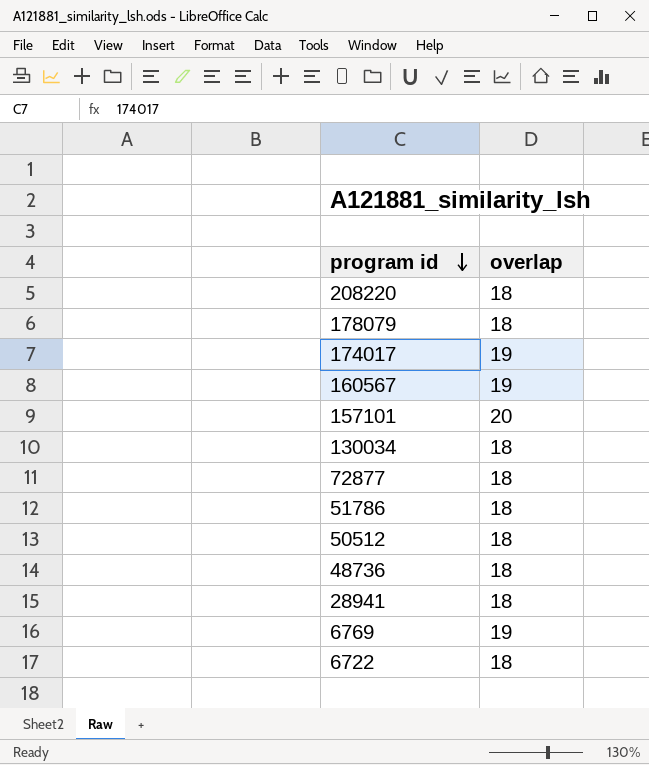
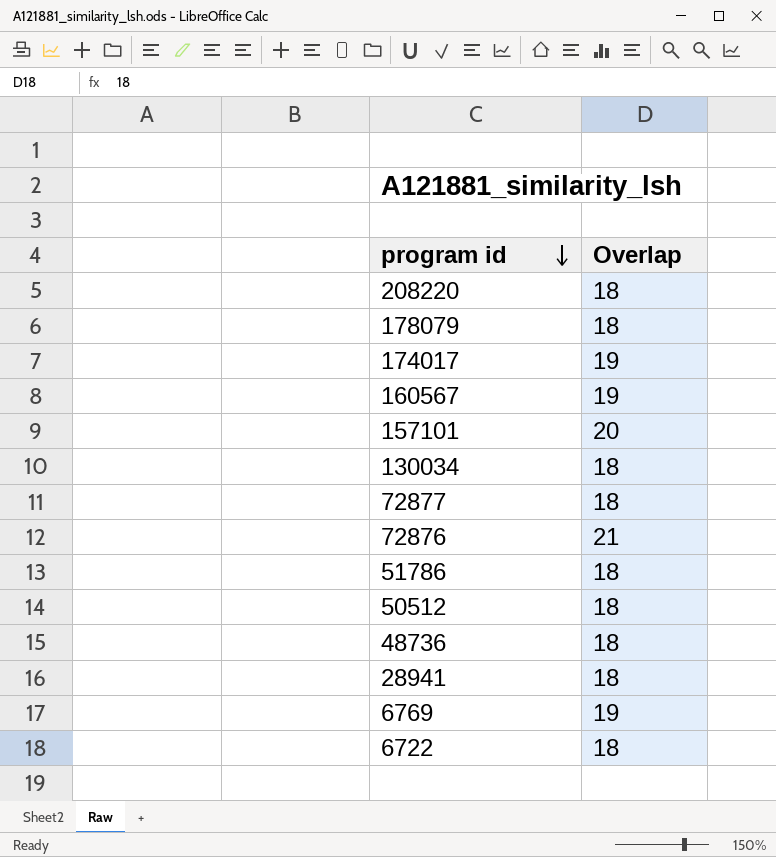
column name: overlap -> Overlap
row 72876: none -> 21

